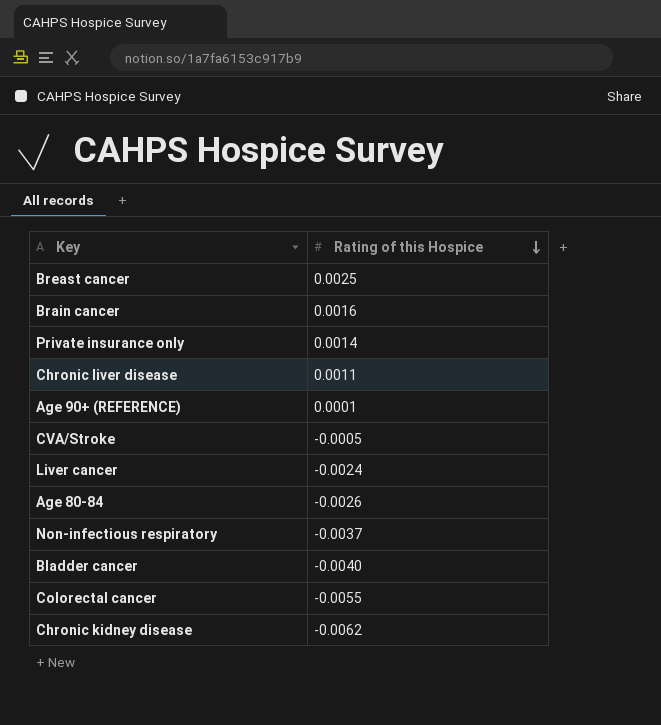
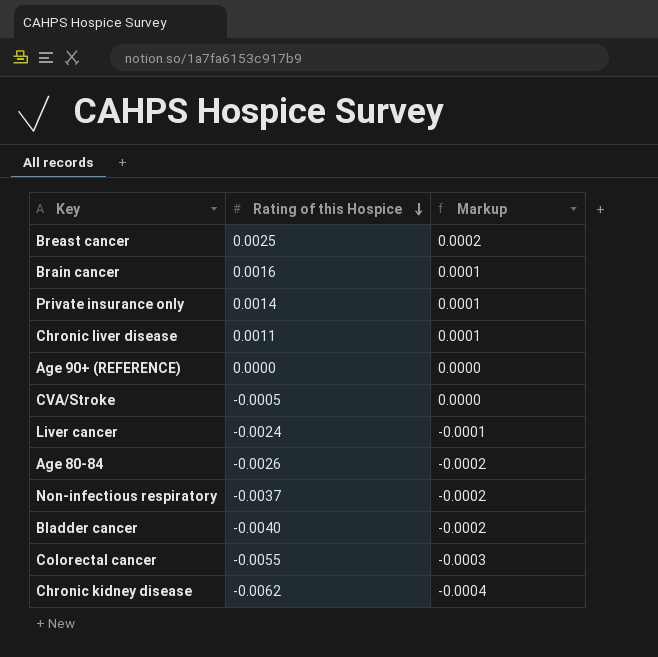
column Markup | formula: none -> [Rating of this Hospice] * 0.06
Age 90+ (REFERENCE) | Rating of this Hospice: 0.0001 -> 0.0000

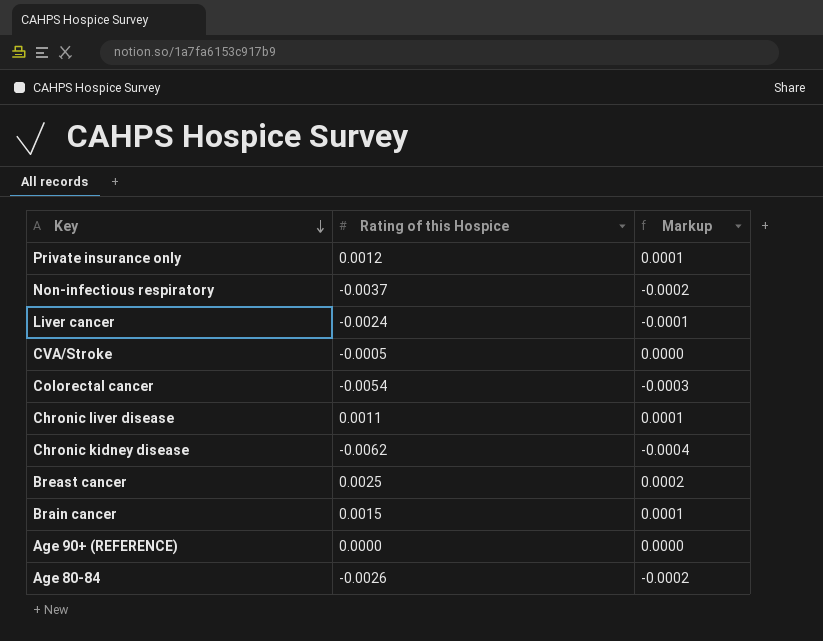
row order: Rating of this Hospice descending -> Key descending
row Bladder cancer: -0.0040 | -0.0002 -> none
Private insurance only | Rating of this Hospice: 0.0014 -> 0.0012
Colorectal cancer | Rating of this Hospice: -0.0055 -> -0.0054
Brain cancer | Rating of this Hospice: 0.0016 -> 0.0015

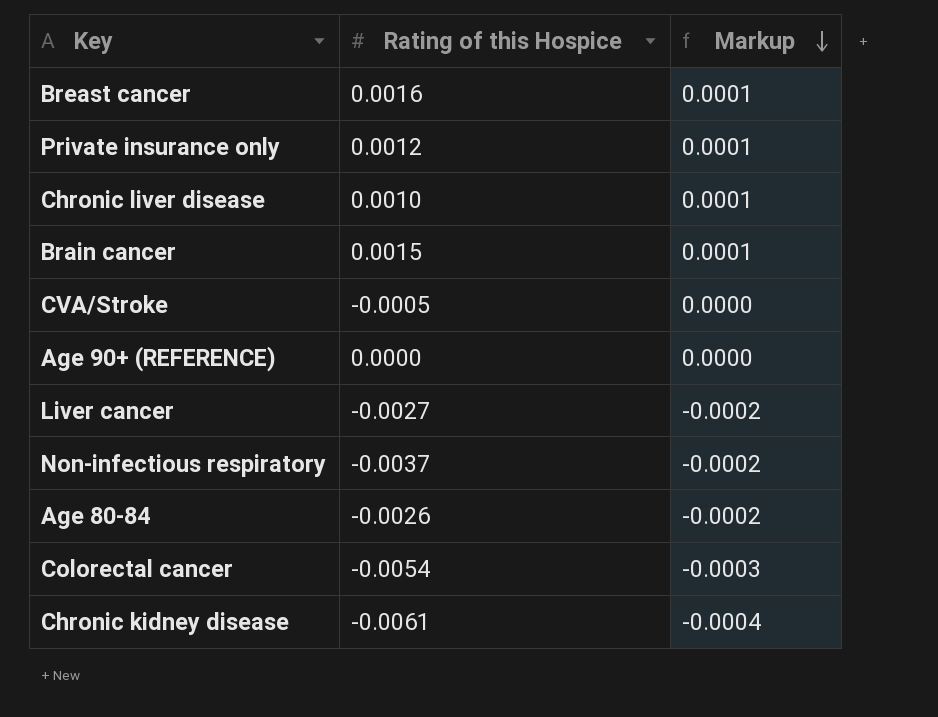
row order: Key descending -> Markup descending
Breast cancer | Rating of this Hospice: 0.0025 -> 0.0016
Breast cancer | Markup: 0.0002 -> 0.0001
Chronic liver disease | Rating of this Hospice: 0.0011 -> 0.0010
Liver cancer | Rating of this Hospice: -0.0024 -> -0.0027
Liver cancer | Markup: -0.0001 -> -0.0002
Chronic kidney disease | Rating of this Hospice: -0.0062 -> -0.0061

